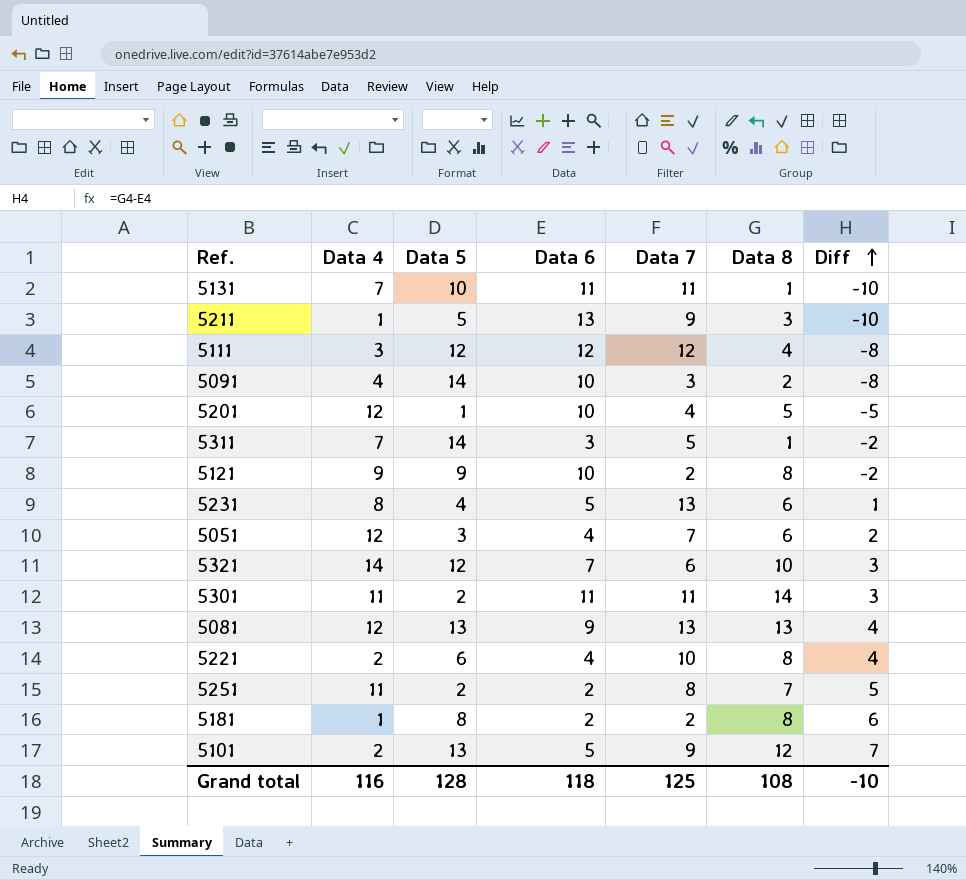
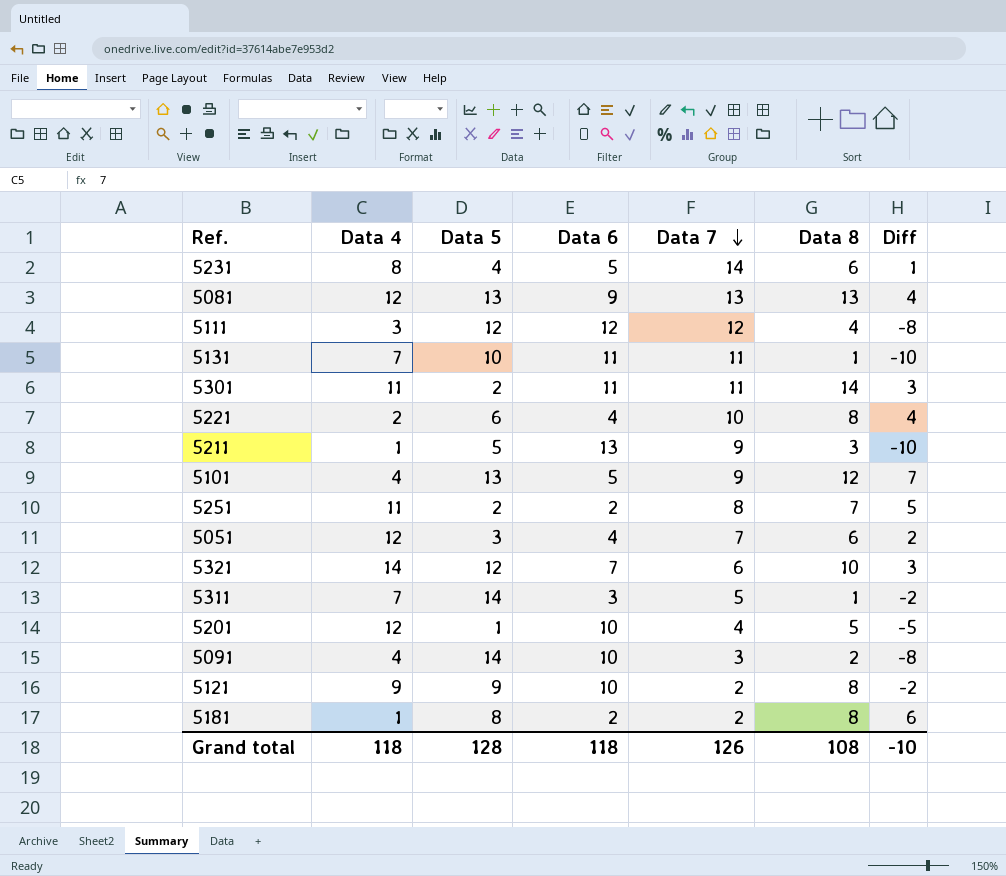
row order: Diff ascending -> Data 7 descending
5231 | Data 7: 13 -> 14
5101 | Data 4: 2 -> 4
Grand total | Data 4: 116 -> 118
Grand total | Data 7: 125 -> 126

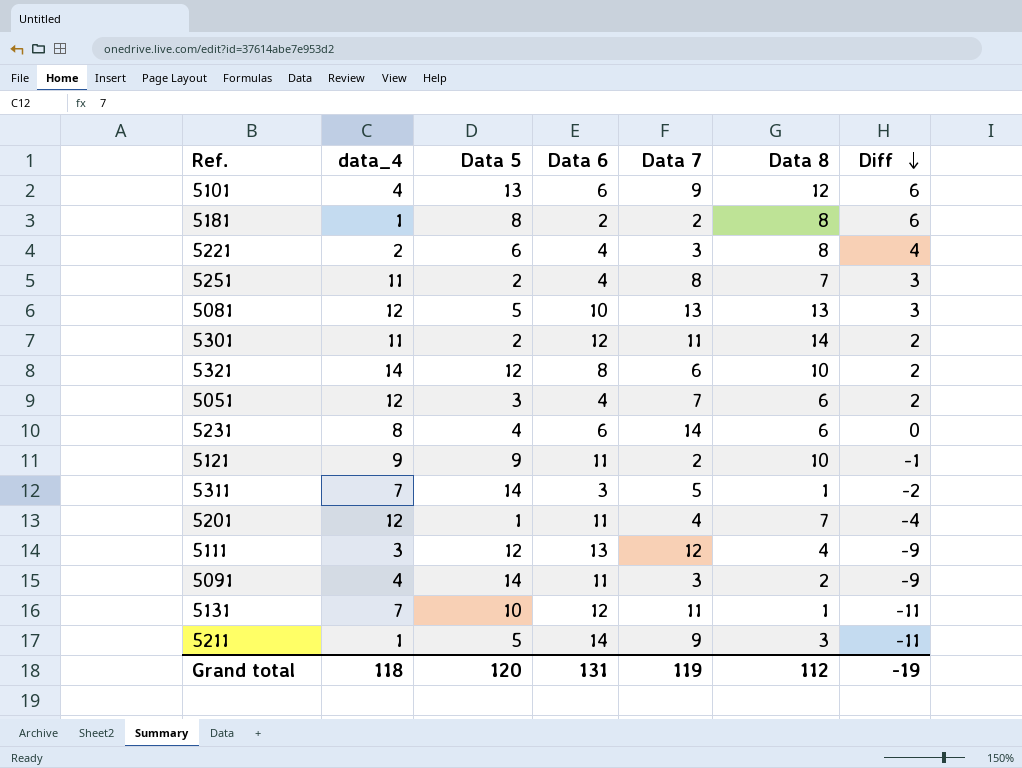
row order: Data 7 descending -> Diff descending
column name: Data 4 -> data_4
5101 | Data 6: 5 -> 6
5101 | Diff: 7 -> 6
5221 | Data 7: 10 -> 3
5251 | Data 6: 2 -> 4
5251 | Diff: 5 -> 3
5081 | Data 5: 13 -> 5
5081 | Data 6: 9 -> 10
5081 | Diff: 4 -> 3
5301 | Data 6: 11 -> 12
5301 | Diff: 3 -> 2
5321 | Data 6: 7 -> 8
5321 | Diff: 3 -> 2
5231 | Data 6: 5 -> 6
5231 | Diff: 1 -> 0
5121 | Data 6: 10 -> 11
5121 | Data 8: 8 -> 10
5121 | Diff: -2 -> -1
5201 | Data 6: 10 -> 11
5201 | Data 8: 5 -> 7
5201 | Diff: -5 -> -4
5111 | Data 6: 12 -> 13
5111 | Diff: -8 -> -9
5091 | Data 6: 10 -> 11
5091 | Diff: -8 -> -9
5131 | Data 6: 11 -> 12
5131 | Diff: -10 -> -11
5211 | Data 6: 13 -> 14
5211 | Diff: -10 -> -11
Grand total | Data 5: 128 -> 120
Grand total | Data 6: 118 -> 131
Grand total | Data 7: 126 -> 119
Grand total | Data 8: 108 -> 112
Grand total | Diff: -10 -> -19

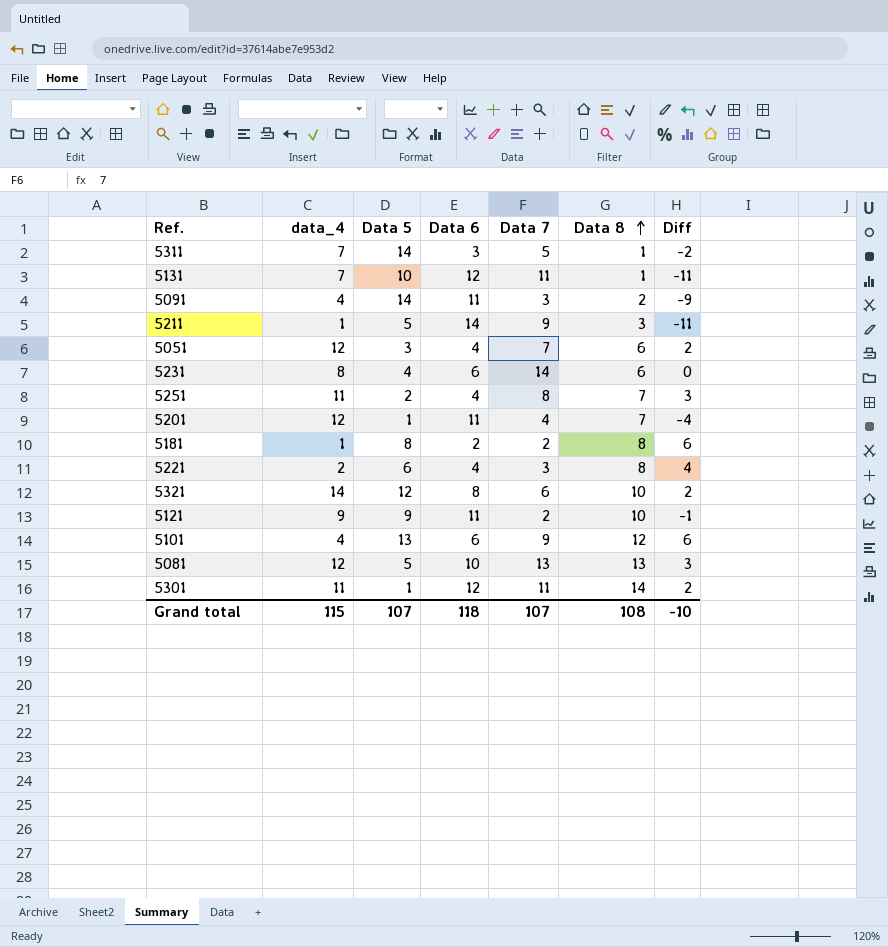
row order: Diff descending -> Data 8 ascending
row 5111: 3 | 12 | 13 | 12 | 4 | -9 -> none
5301 | Data 5: 2 -> 1
Grand total | data_4: 118 -> 115
Grand total | Data 5: 120 -> 107
Grand total | Data 6: 131 -> 118
Grand total | Data 7: 119 -> 107
Grand total | Data 8: 112 -> 108
Grand total | Diff: -19 -> -10

